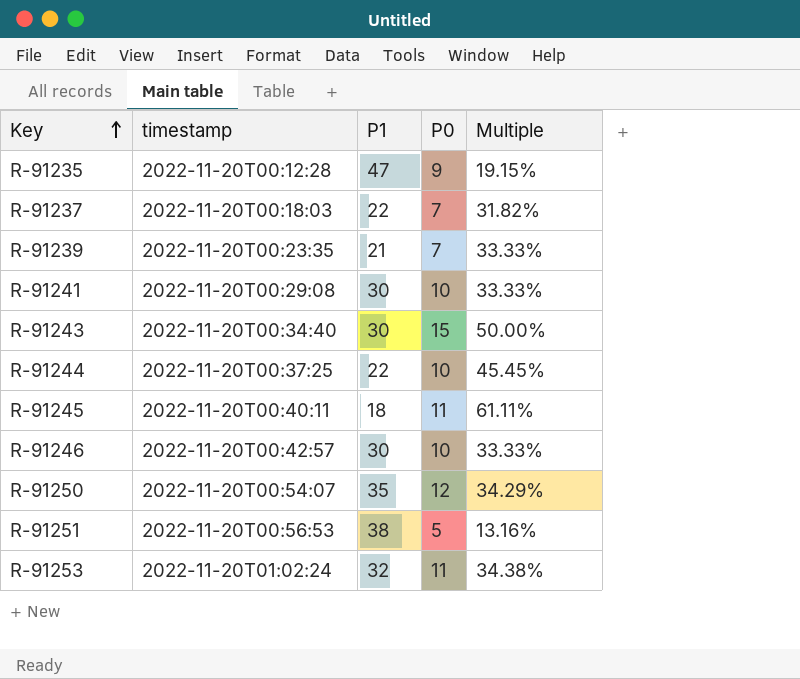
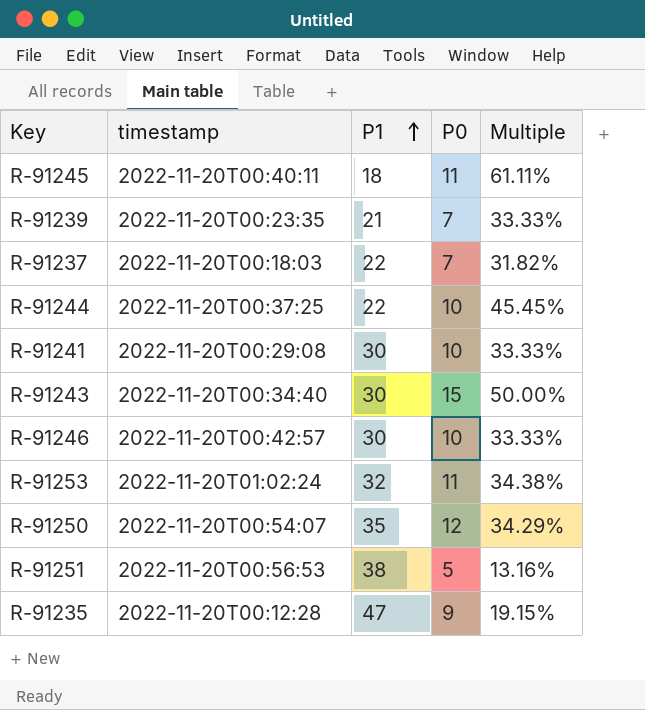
row order: Key ascending -> P1 ascending

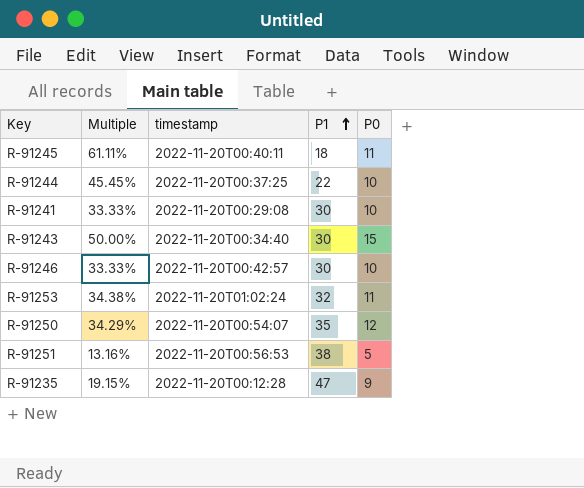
column Multiple | position: 5 -> 2
row R-91239: 2022-11-20T00:23:35 | 21 | 7 | 33.33% -> none
row R-91237: 2022-11-20T00:18:03 | 22 | 7 | 31.82% -> none

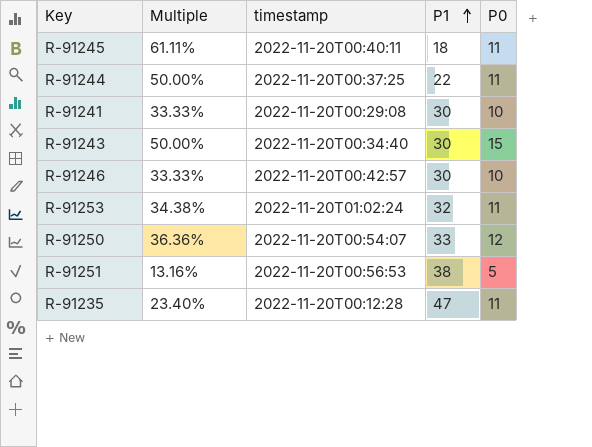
R-91244 | Multiple: 45.45% -> 50.00%
R-91244 | P0: 10 -> 11
R-91250 | Multiple: 34.29% -> 36.36%
R-91250 | P1: 35 -> 33
R-91235 | Multiple: 19.15% -> 23.40%
R-91235 | P0: 9 -> 11

